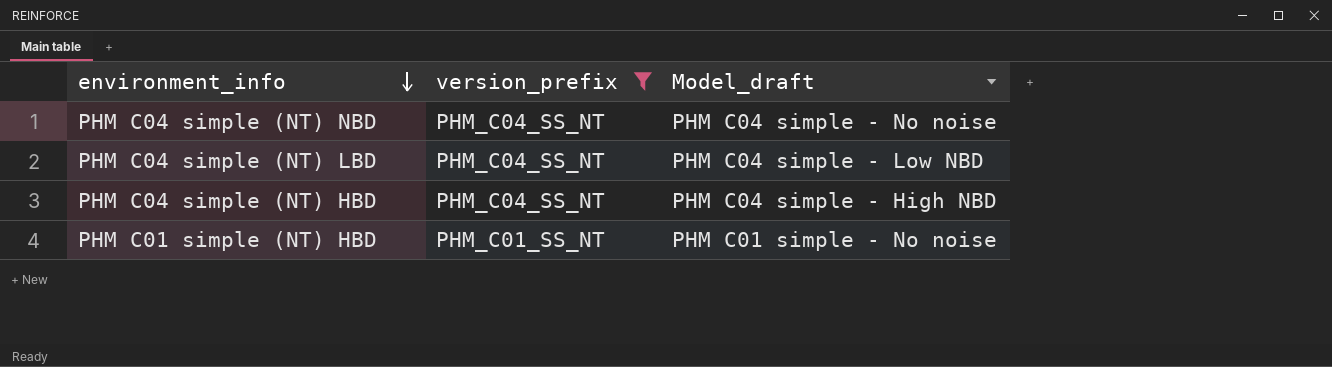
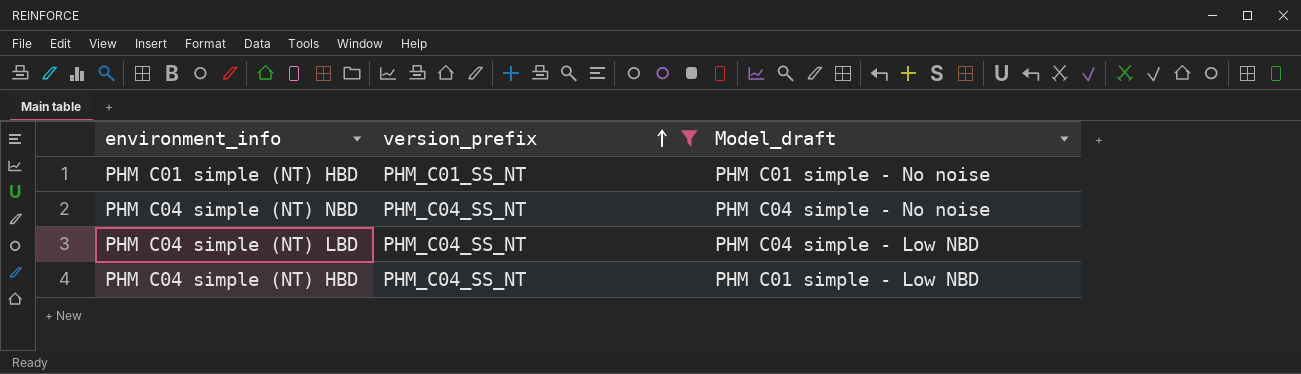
row order: environment_info descending -> version_prefix ascending
PHM C04 simple (NT) HBD | Model_draft: PHM C04 simple - High NBD -> PHM C01 simple - Low NBD

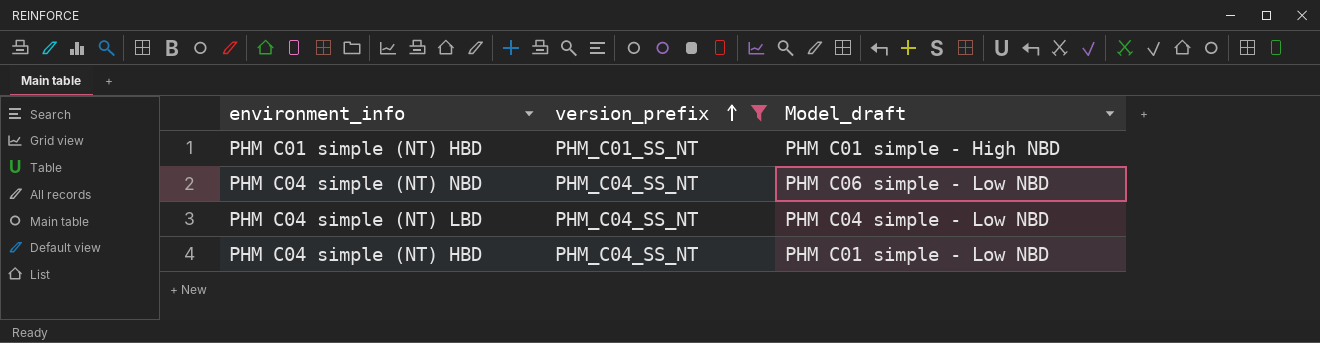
PHM C01 simple (NT) HBD | Model_draft: PHM C01 simple - No noise -> PHM C01 simple - High NBD
PHM C04 simple (NT) NBD | Model_draft: PHM C04 simple - No noise -> PHM C06 simple - Low NBD

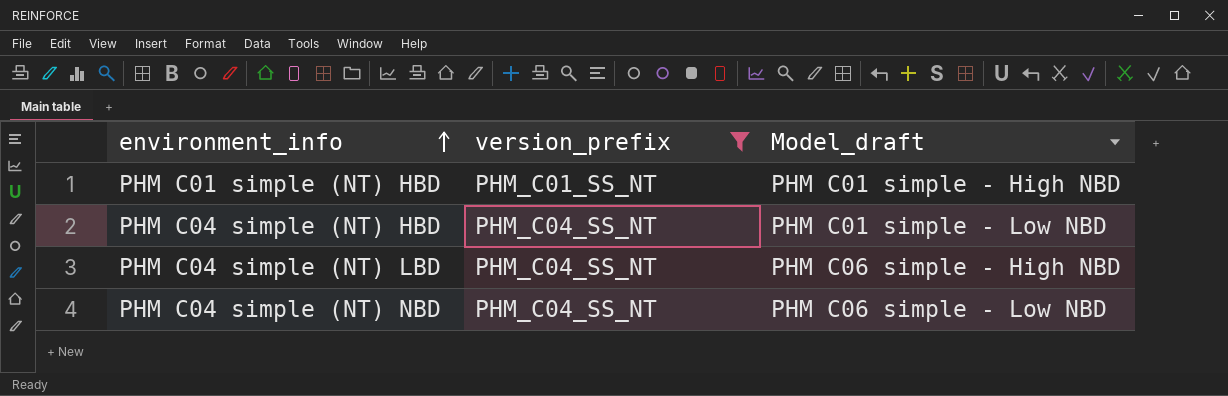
row order: version_prefix ascending -> environment_info ascending
PHM C04 simple (NT) LBD | Model_draft: PHM C04 simple - Low NBD -> PHM C06 simple - High NBD

